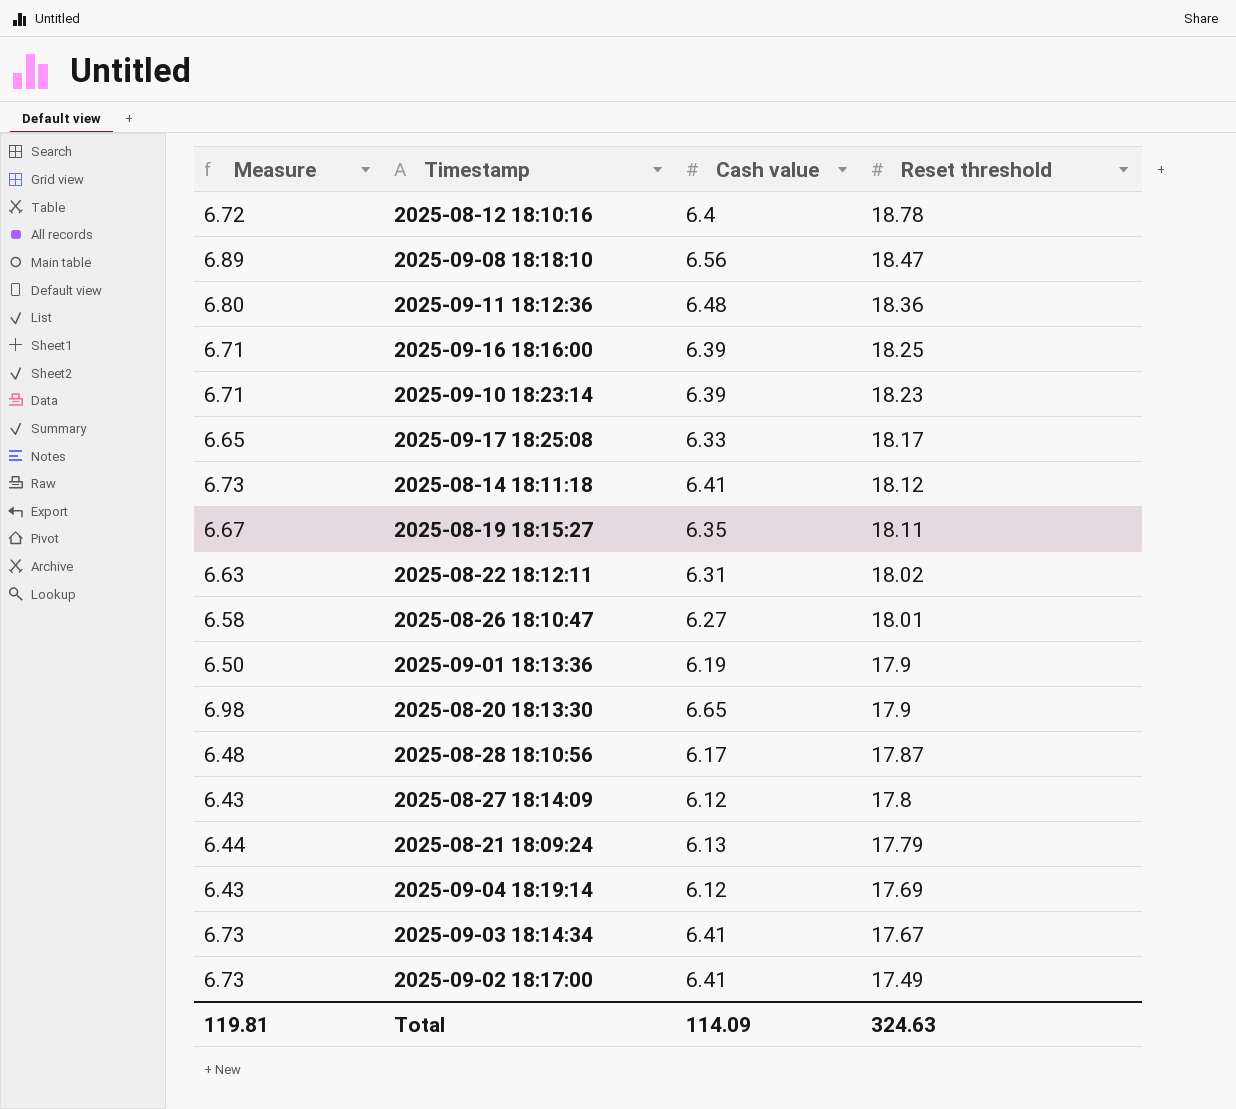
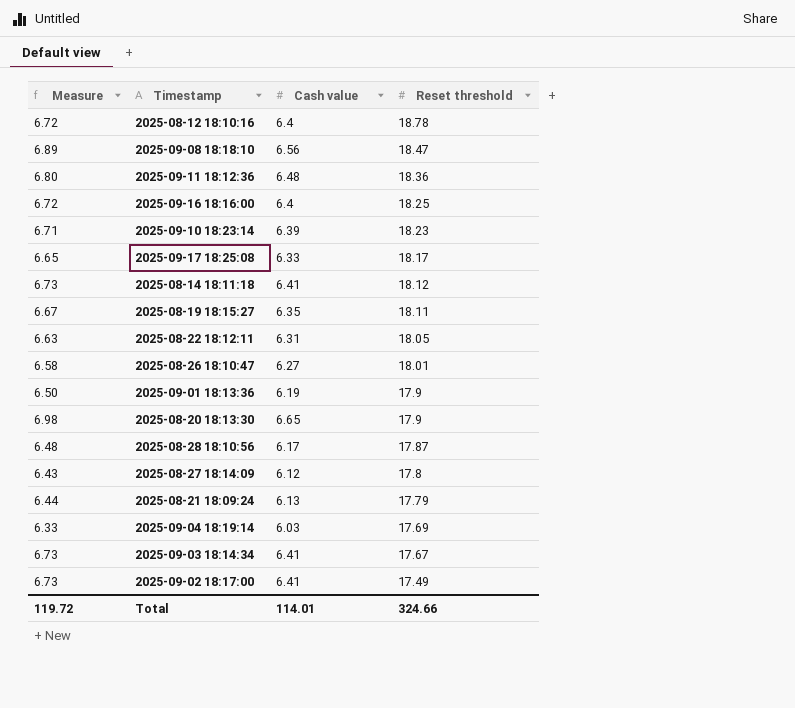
2025-09-16 18:16:00 | Measure: 6.71 -> 6.72
2025-09-16 18:16:00 | Cash value: 6.39 -> 6.4
2025-08-22 18:12:11 | Reset threshold: 18.02 -> 18.05
2025-09-04 18:19:14 | Measure: 6.43 -> 6.33
2025-09-04 18:19:14 | Cash value: 6.12 -> 6.03
Total | Measure: 119.81 -> 119.72
Total | Cash value: 114.09 -> 114.01
Total | Reset threshold: 324.63 -> 324.66

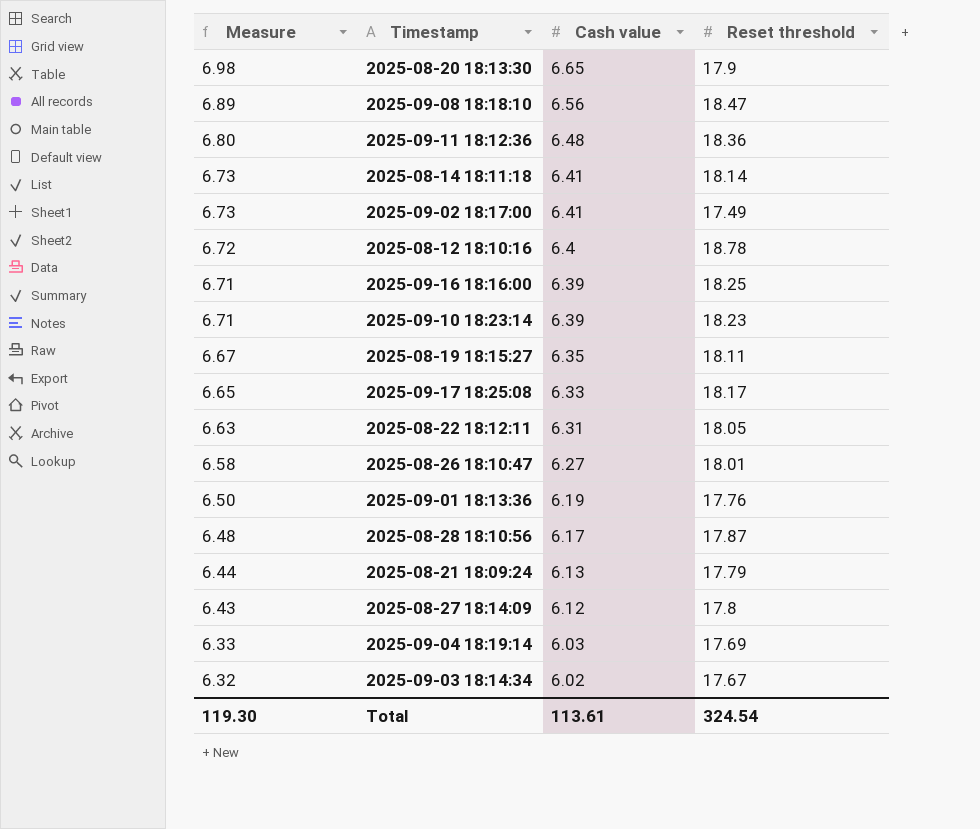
row order: Reset threshold descending -> Measure descending
2025-08-14 18:11:18 | Reset threshold: 18.12 -> 18.14
2025-09-16 18:16:00 | Measure: 6.72 -> 6.71
2025-09-16 18:16:00 | Cash value: 6.4 -> 6.39
2025-09-01 18:13:36 | Reset threshold: 17.9 -> 17.76
2025-09-03 18:14:34 | Measure: 6.73 -> 6.32
2025-09-03 18:14:34 | Cash value: 6.41 -> 6.02
Total | Measure: 119.72 -> 119.30
Total | Cash value: 114.01 -> 113.61
Total | Reset threshold: 324.66 -> 324.54

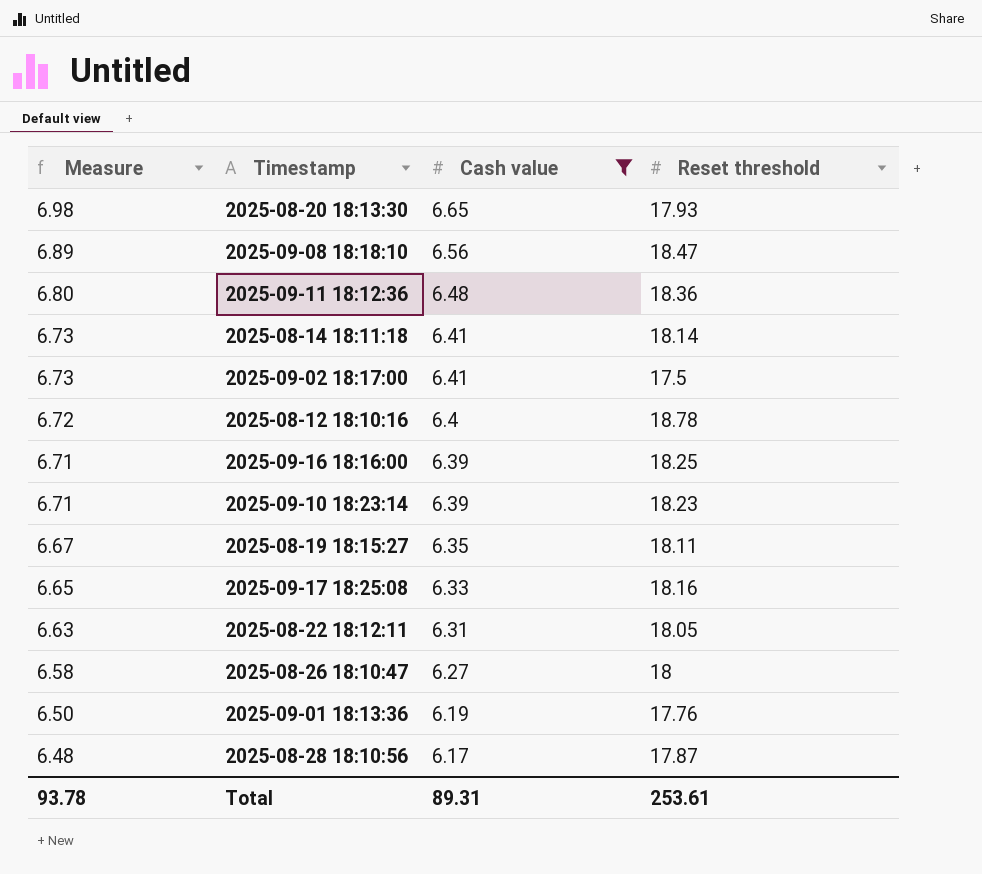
filter: none -> Cash value >= 6.17
2025-08-20 18:13:30 | Reset threshold: 17.9 -> 17.93
2025-09-02 18:17:00 | Reset threshold: 17.49 -> 17.5
2025-09-17 18:25:08 | Reset threshold: 18.17 -> 18.16
2025-08-26 18:10:47 | Reset threshold: 18.01 -> 18
Total | Measure: 119.30 -> 93.78
Total | Cash value: 113.61 -> 89.31
Total | Reset threshold: 324.54 -> 253.61

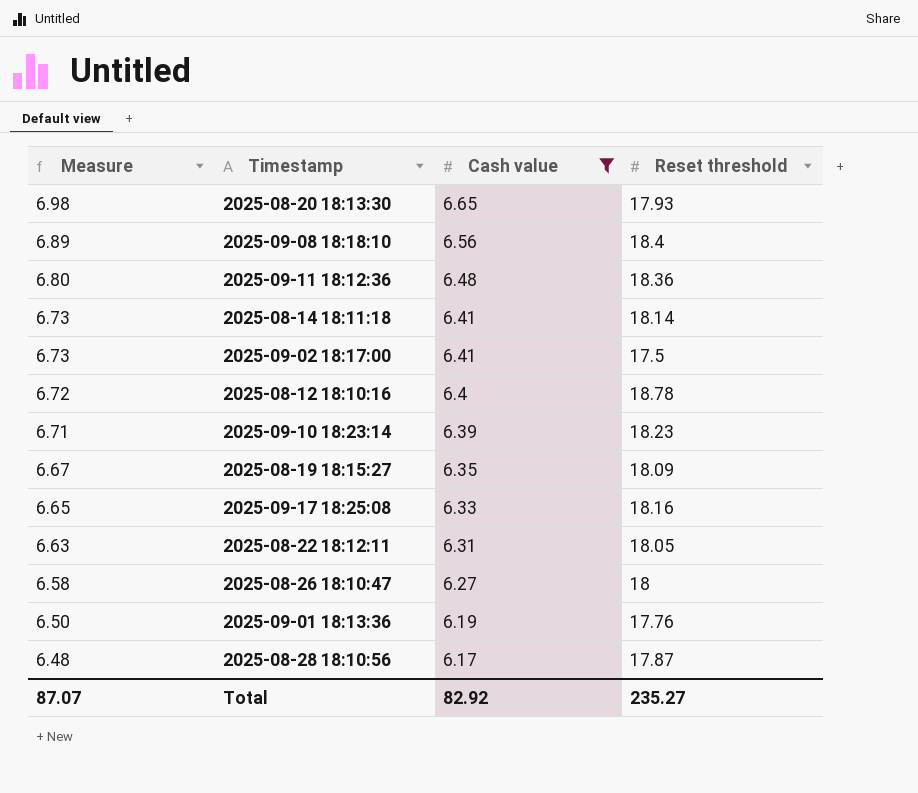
row 2025-09-16 18:16:00: 6.71 | 6.39 | 18.25 -> none
2025-09-08 18:18:10 | Reset threshold: 18.47 -> 18.4
2025-08-19 18:15:27 | Reset threshold: 18.11 -> 18.09
Total | Measure: 93.78 -> 87.07
Total | Cash value: 89.31 -> 82.92
Total | Reset threshold: 253.61 -> 235.27

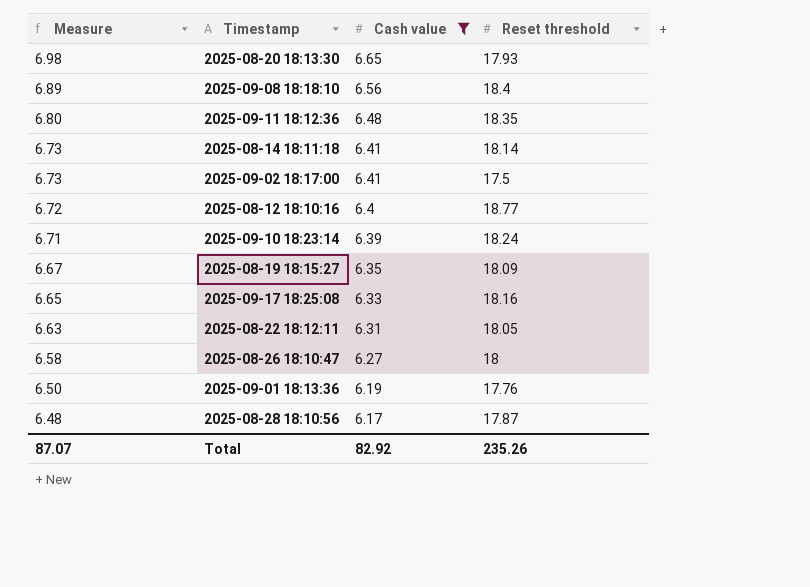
2025-09-11 18:12:36 | Reset threshold: 18.36 -> 18.35
2025-08-12 18:10:16 | Reset threshold: 18.78 -> 18.77
2025-09-10 18:23:14 | Reset threshold: 18.23 -> 18.24
Total | Reset threshold: 235.27 -> 235.26

